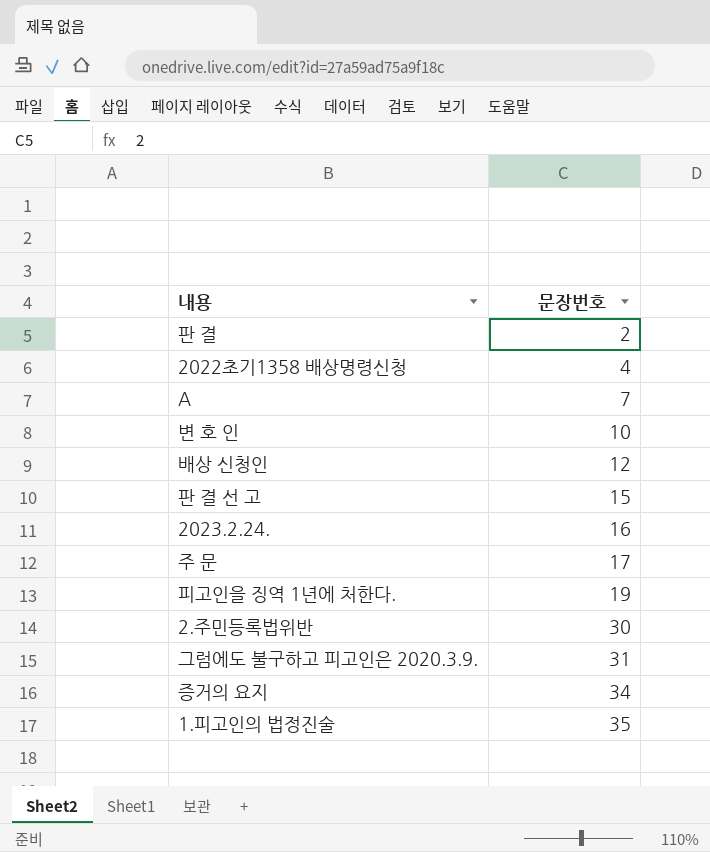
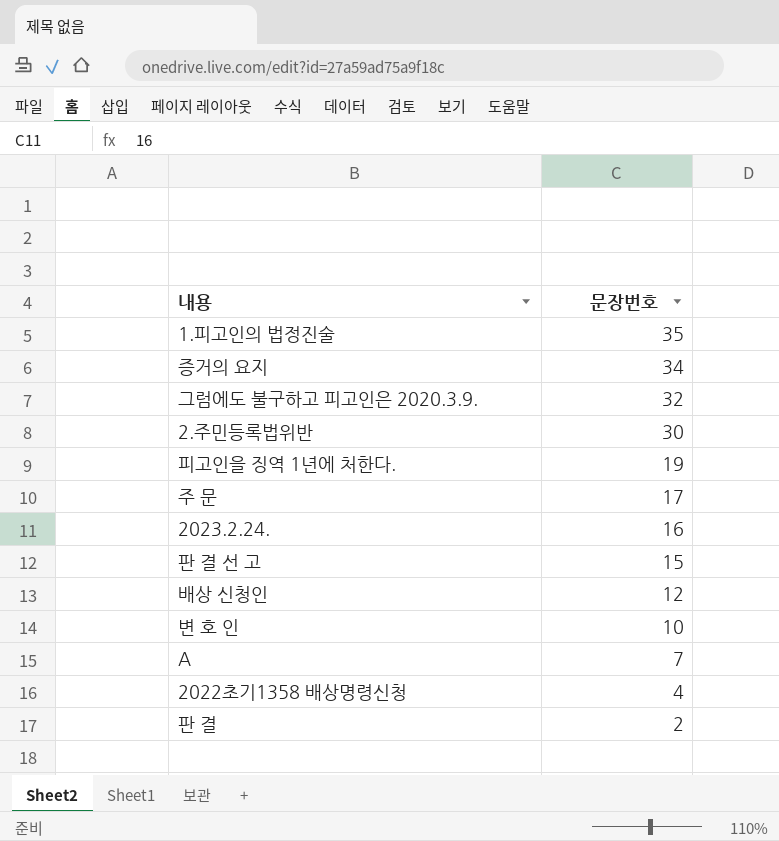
row order: 문장번호 ascending -> 문장번호 descending
그럼에도 불구하고 피고인은 2020.3.9. | 문장번호: 31 -> 32

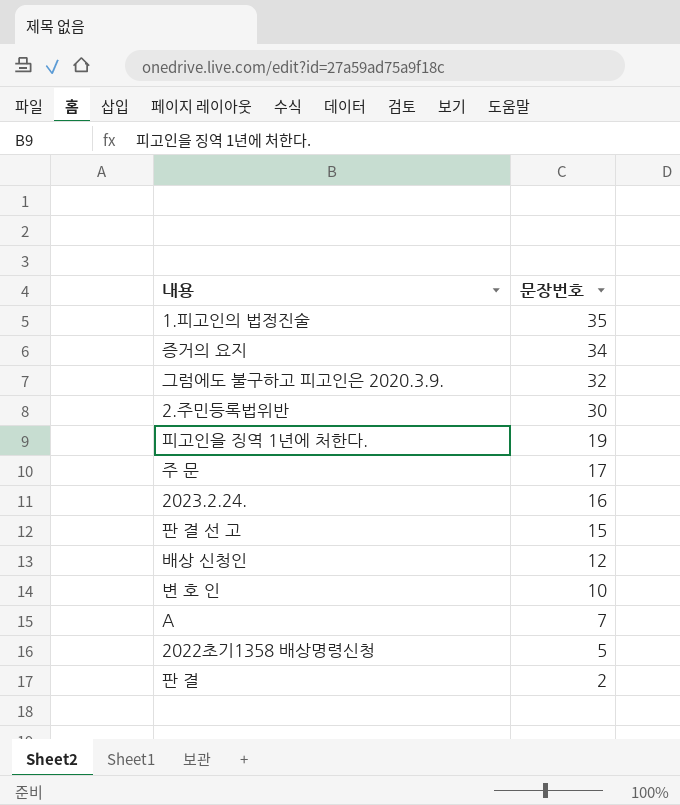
2022초기1358 배상명령신청 | 문장번호: 4 -> 5

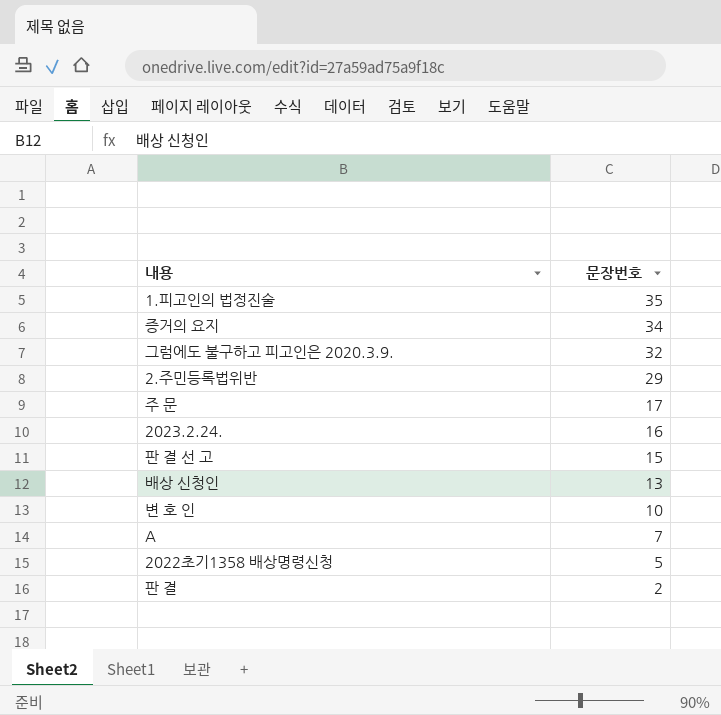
row 피고인을 징역 1년에 처한다.: 19 -> none
2.주민등록법위반 | 문장번호: 30 -> 29
배상 신청인 | 문장번호: 12 -> 13

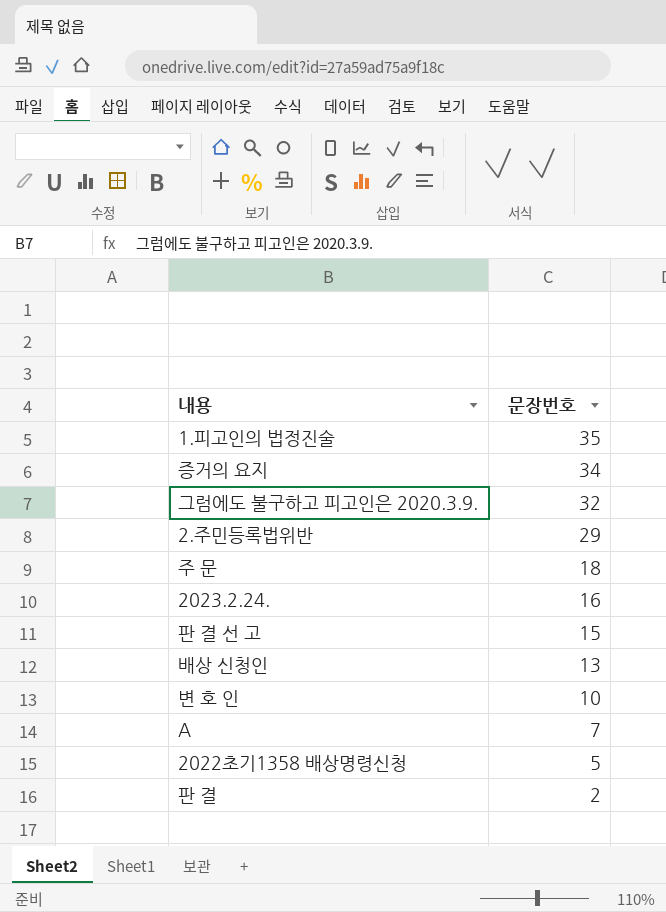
주 문 | 문장번호: 17 -> 18

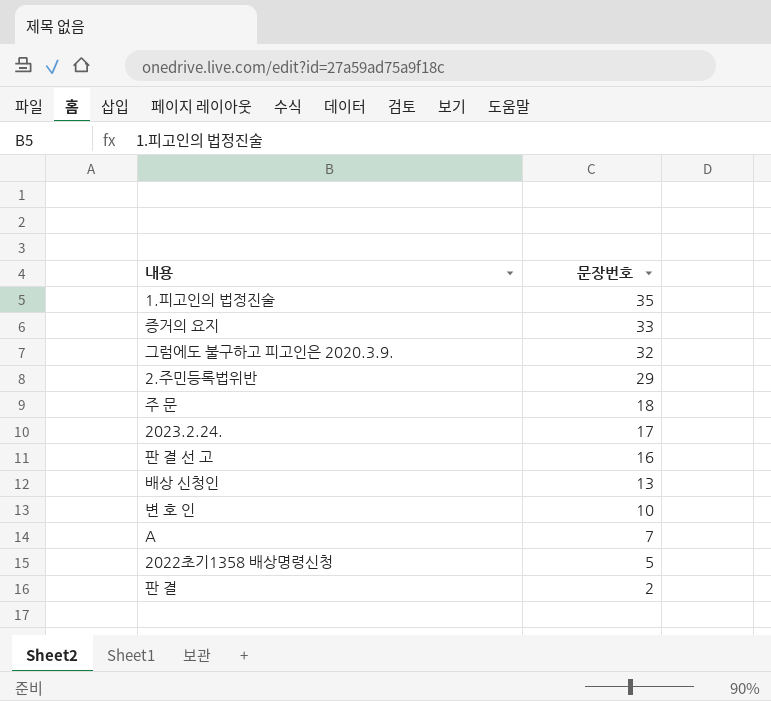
증거의 요지 | 문장번호: 34 -> 33
2023.2.24. | 문장번호: 16 -> 17
판 결 선 고 | 문장번호: 15 -> 16

